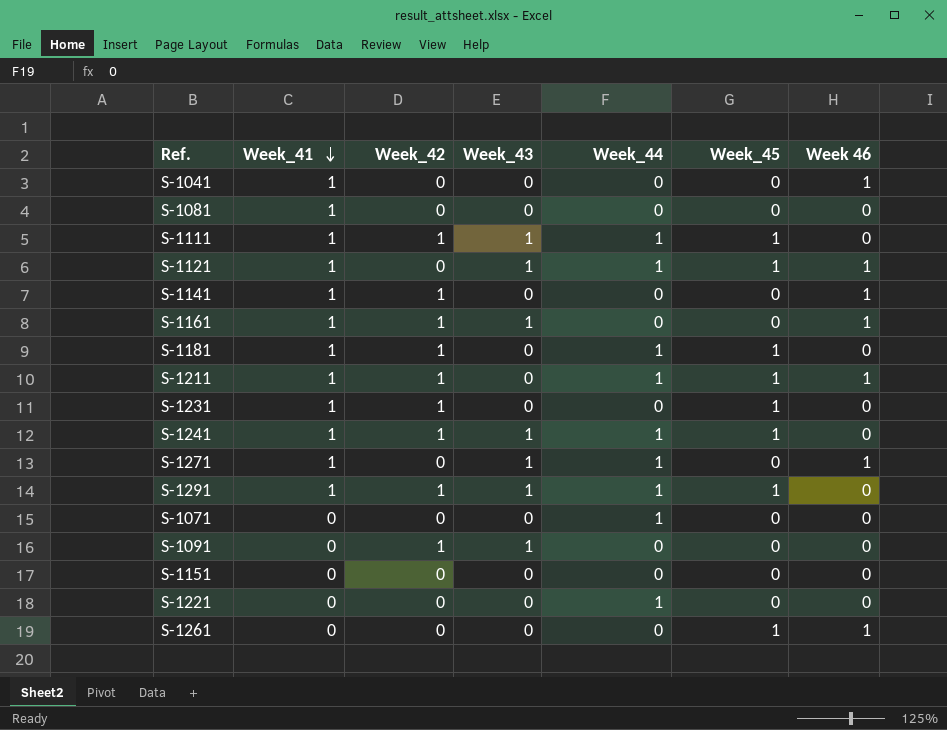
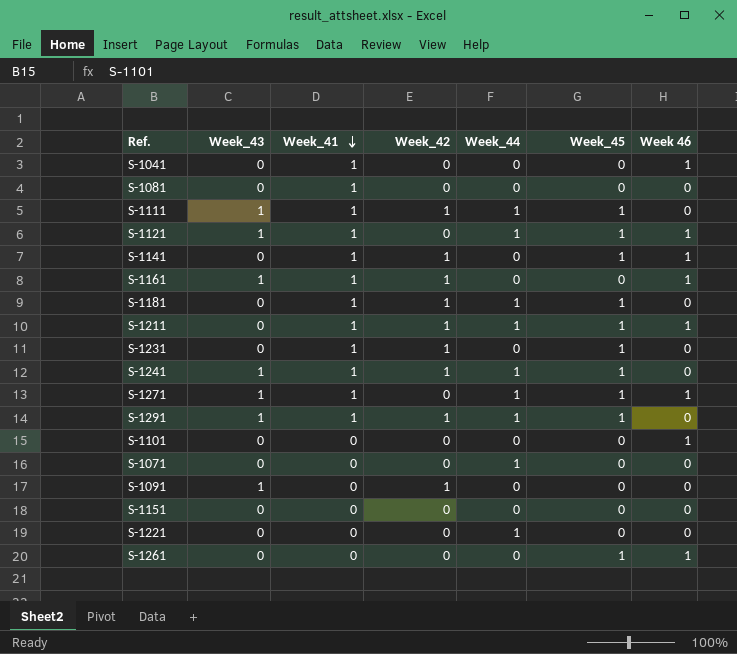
column Week_43 | position: 4 -> 2
S-1141 | Week_45: 0 -> 1
S-1271 | Week_45: 0 -> 1
row S-1101: none -> 0 | 0 | 0 | 0 | 0 | 1

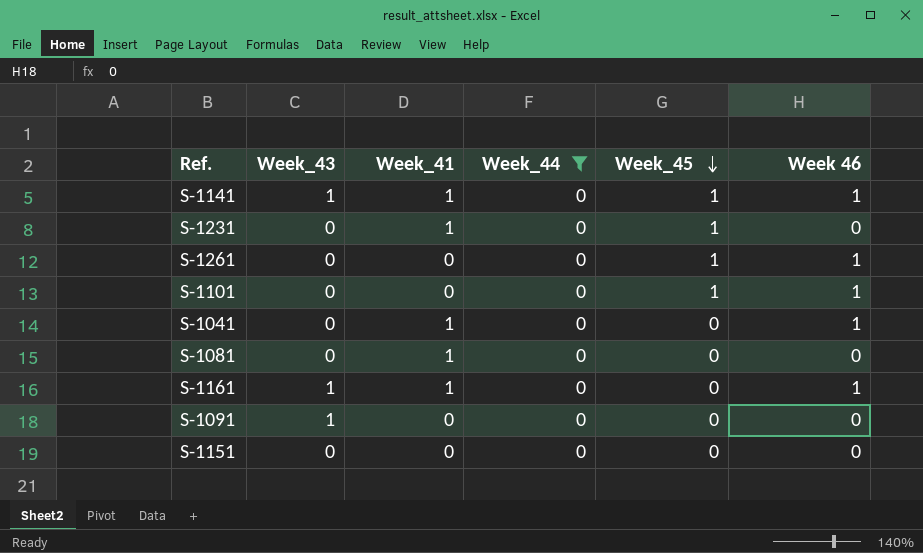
filter: none -> Week_44 = 0
row order: Week_41 descending -> Week_45 descending
column Week_42 | position: 4 -> none
S-1141 | Week_43: 0 -> 1
S-1101 | Week_45: 0 -> 1

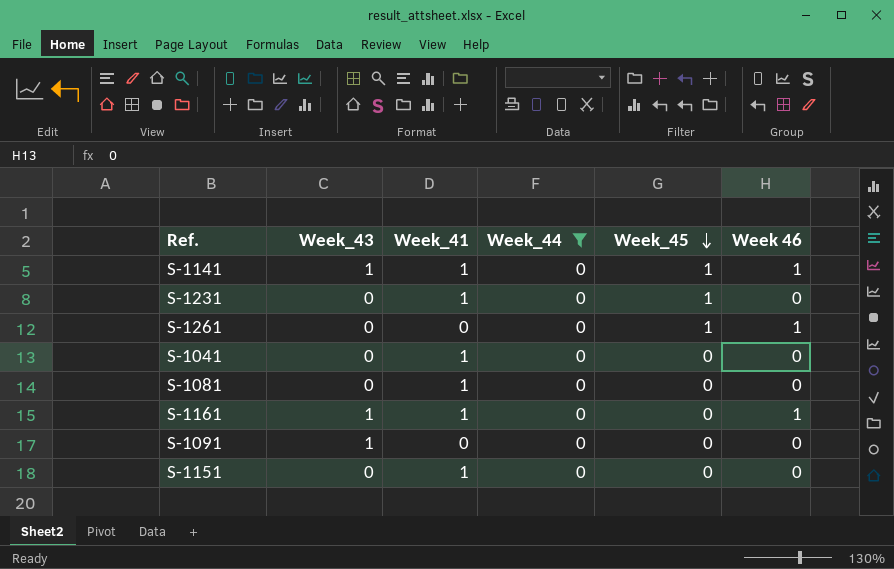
row S-1101: 0 | 0 | 0 | 1 | 1 -> none
S-1041 | Week 46: 1 -> 0
S-1151 | Week_41: 0 -> 1

